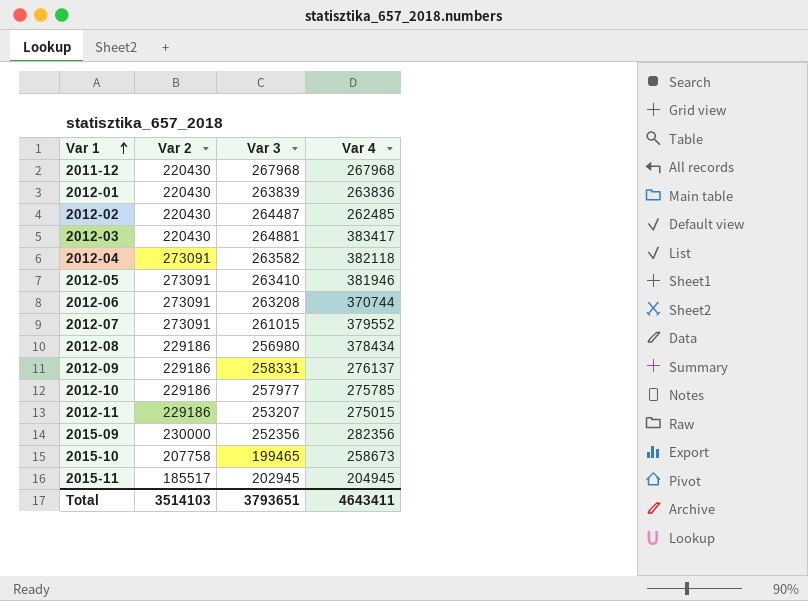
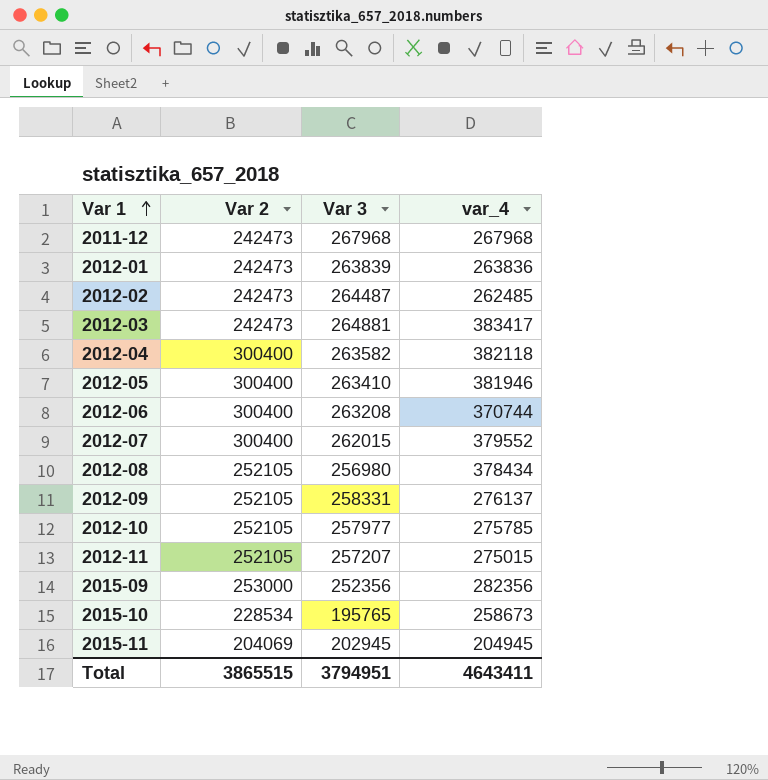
column name: Var 4 -> var_4
2011-12 | Var 2: 220430 -> 242473
2012-01 | Var 2: 220430 -> 242473
2012-02 | Var 2: 220430 -> 242473
2012-03 | Var 2: 220430 -> 242473
2012-04 | Var 2: 273091 -> 300400
2012-05 | Var 2: 273091 -> 300400
2012-06 | Var 2: 273091 -> 300400
2012-07 | Var 2: 273091 -> 300400
2012-07 | Var 3: 261015 -> 262015
2012-08 | Var 2: 229186 -> 252105
2012-09 | Var 2: 229186 -> 252105
2012-10 | Var 2: 229186 -> 252105
2012-11 | Var 2: 229186 -> 252105
2012-11 | Var 3: 253207 -> 257207
2015-09 | Var 2: 230000 -> 253000
2015-10 | Var 2: 207758 -> 228534
2015-10 | Var 3: 199465 -> 195765
2015-11 | Var 2: 185517 -> 204069
Total | Var 2: 3514103 -> 3865515
Total | Var 3: 3793651 -> 3794951

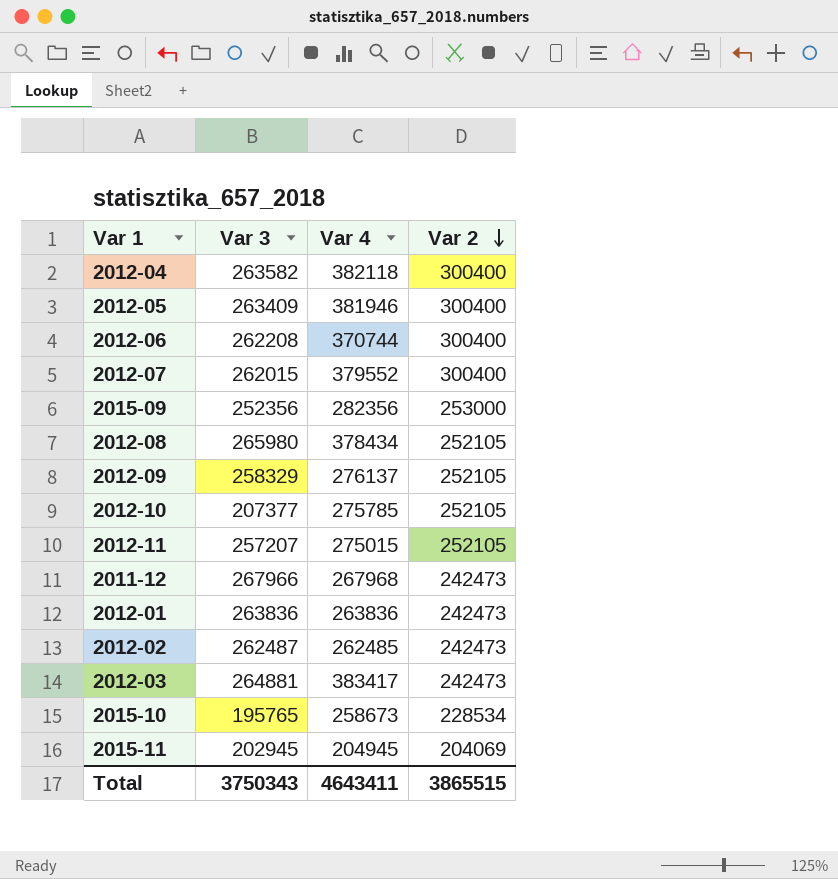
row order: Var 1 ascending -> Var 2 descending
column name: var_4 -> Var 4
column Var 2 | position: 2 -> 4
2012-05 | Var 3: 263410 -> 263409
2012-06 | Var 3: 263208 -> 262208
2012-08 | Var 3: 256980 -> 265980
2012-09 | Var 3: 258331 -> 258329
2012-10 | Var 3: 257977 -> 207377
2011-12 | Var 3: 267968 -> 267966
2012-01 | Var 3: 263839 -> 263836
2012-02 | Var 3: 264487 -> 262487
Total | Var 3: 3794951 -> 3750343

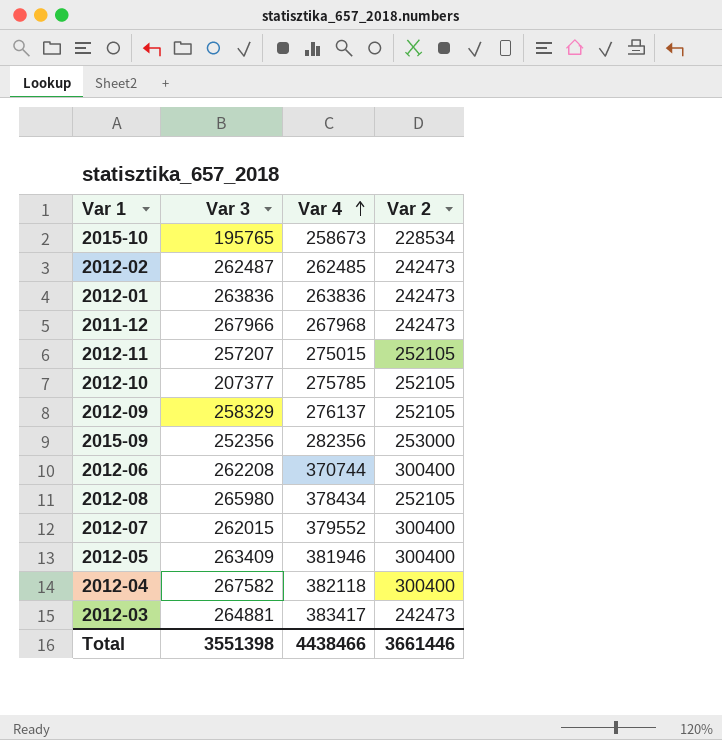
row order: Var 2 descending -> Var 4 ascending
row 2015-11: 202945 | 204945 | 204069 -> none
2012-04 | Var 3: 263582 -> 267582
Total | Var 3: 3750343 -> 3551398
Total | Var 4: 4643411 -> 4438466
Total | Var 2: 3865515 -> 3661446

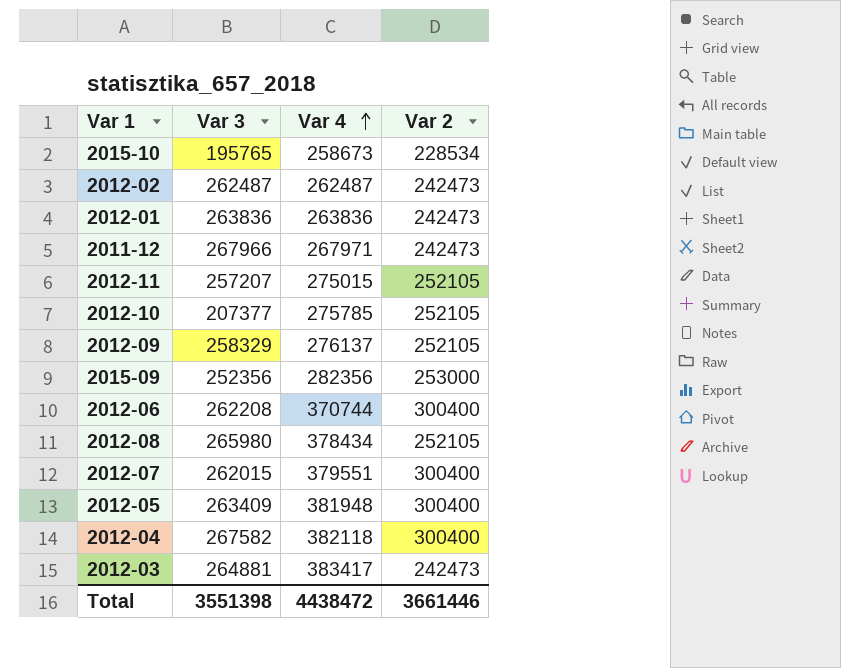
2012-02 | Var 4: 262485 -> 262487
2011-12 | Var 4: 267968 -> 267971
2012-07 | Var 4: 379552 -> 379551
2012-05 | Var 4: 381946 -> 381948
Total | Var 4: 4438466 -> 4438472

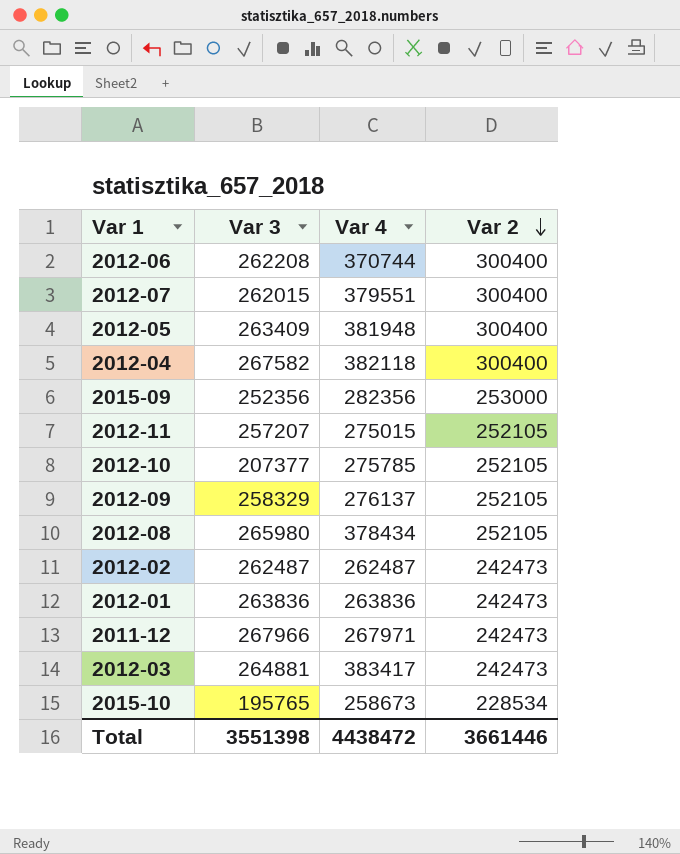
row order: Var 4 ascending -> Var 2 descending

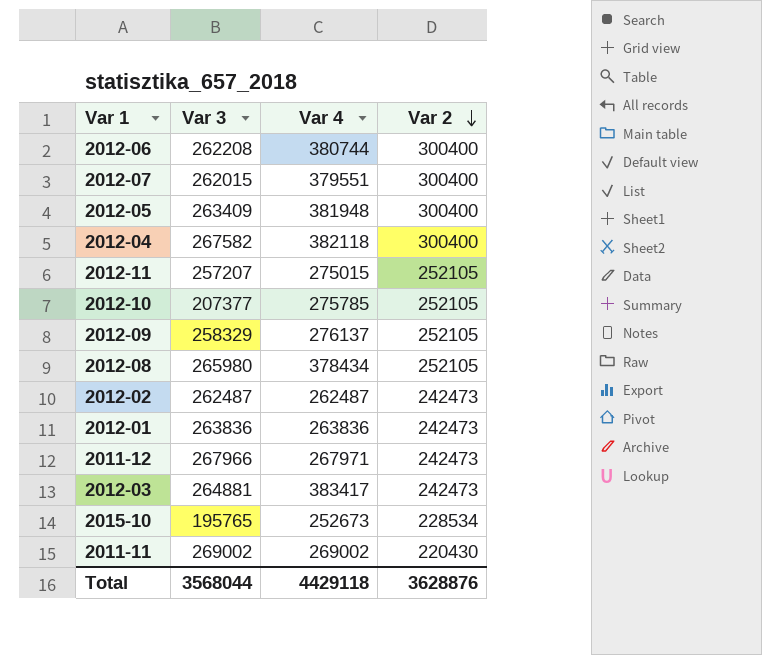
row 2015-09: 252356 | 282356 | 253000 -> none
2012-06 | Var 4: 370744 -> 380744
2015-10 | Var 4: 258673 -> 252673
row 2011-11: none -> 269002 | 269002 | 220430
Total | Var 3: 3551398 -> 3568044
Total | Var 4: 4438472 -> 4429118
Total | Var 2: 3661446 -> 3628876

